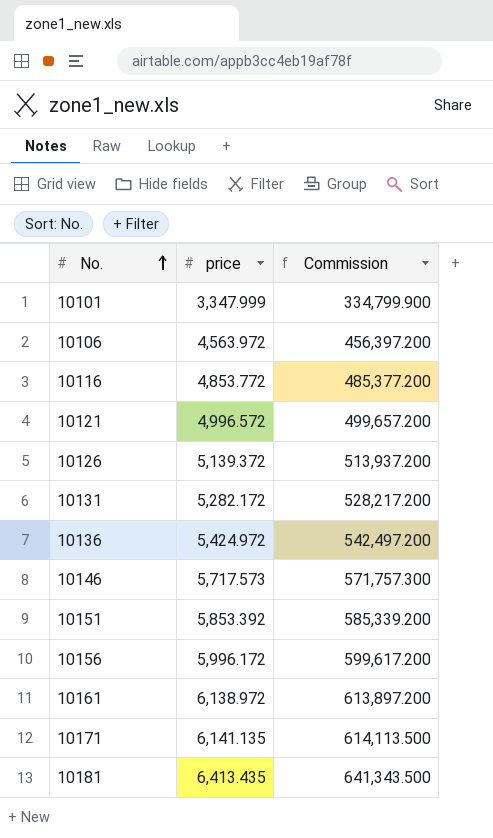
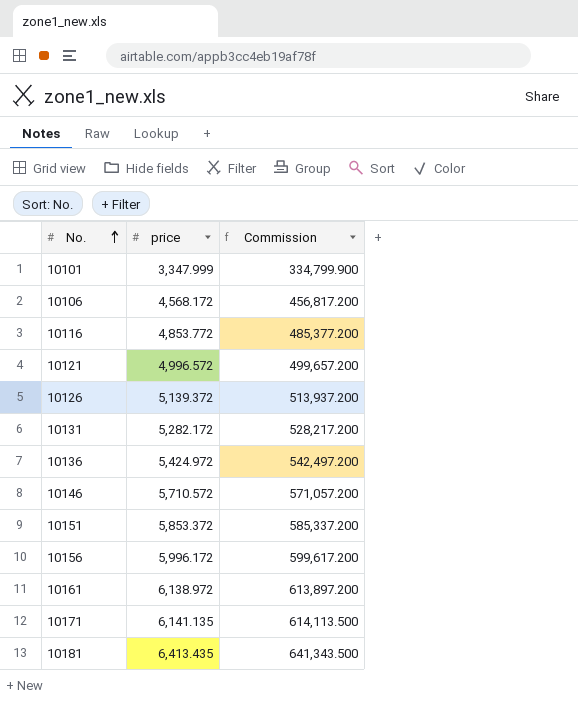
10106 | price: 4,563.972 -> 4,568.172
10106 | Commission: 456,397.200 -> 456,817.200
10146 | price: 5,717.573 -> 5,710.572
10146 | Commission: 571,757.300 -> 571,057.200
10151 | price: 5,853.392 -> 5,853.372
10151 | Commission: 585,339.200 -> 585,337.200

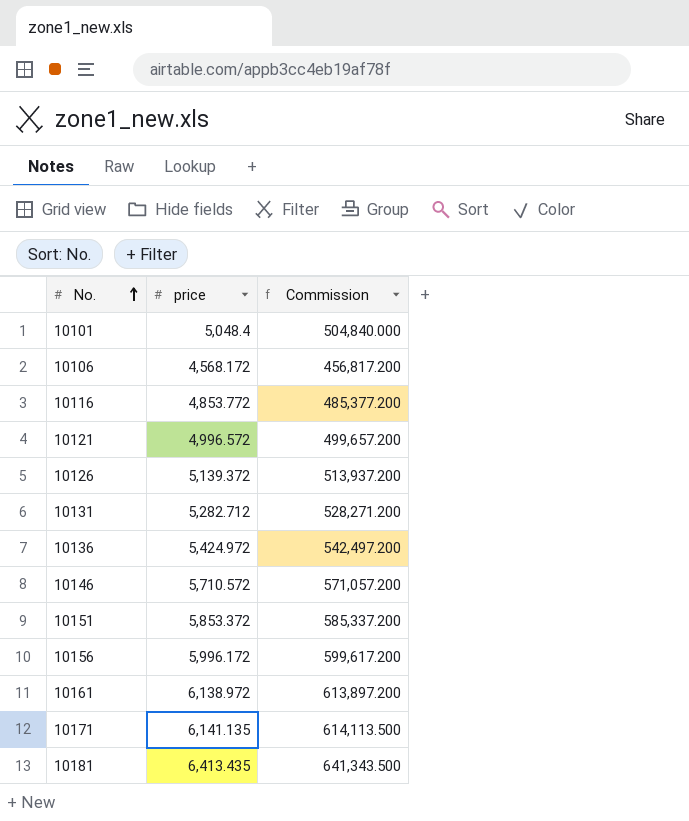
10101 | price: 3,347.999 -> 5,048.4
10101 | Commission: 334,799.900 -> 504,840.000
10131 | price: 5,282.172 -> 5,282.712
10131 | Commission: 528,217.200 -> 528,271.200

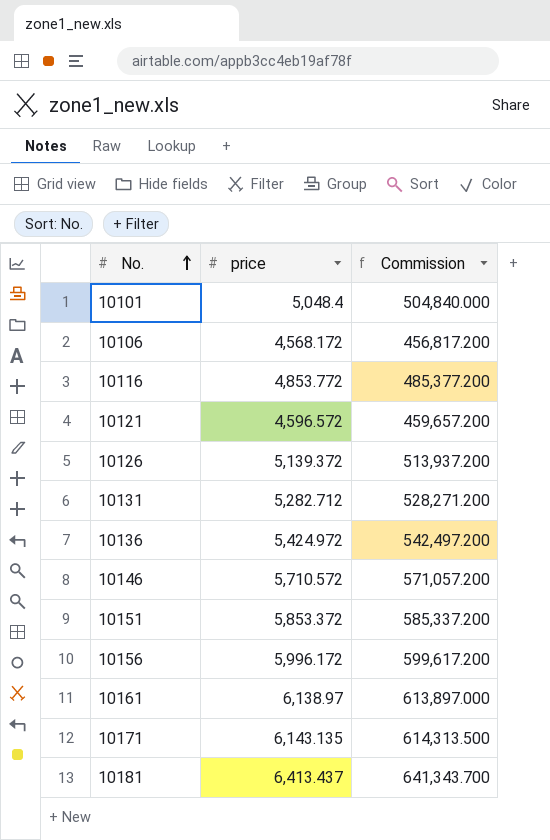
10121 | price: 4,996.572 -> 4,596.572
10121 | Commission: 499,657.200 -> 459,657.200
10161 | price: 6,138.972 -> 6,138.97
10161 | Commission: 613,897.200 -> 613,897.000
10171 | price: 6,141.135 -> 6,143.135
10171 | Commission: 614,113.500 -> 614,313.500
10181 | price: 6,413.435 -> 6,413.437
10181 | Commission: 641,343.500 -> 641,343.700

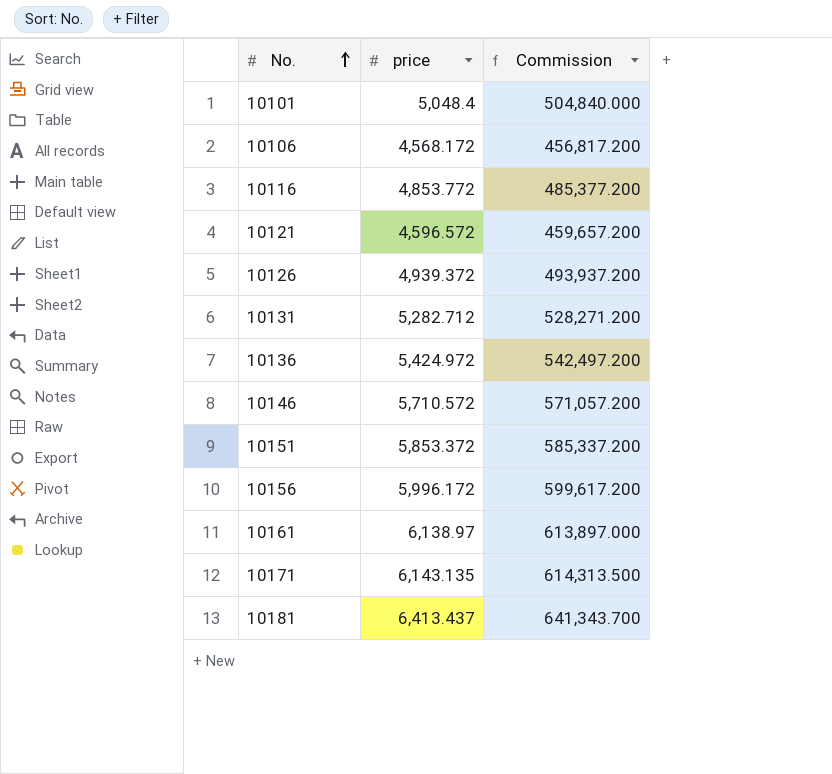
10126 | price: 5,139.372 -> 4,939.372
10126 | Commission: 513,937.200 -> 493,937.200

